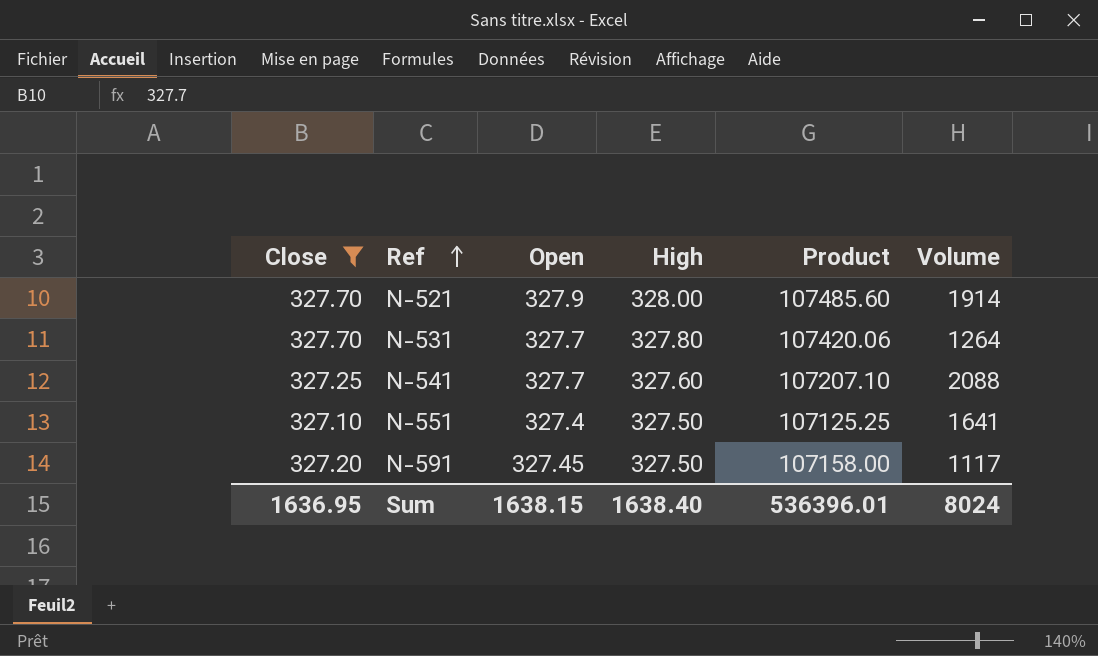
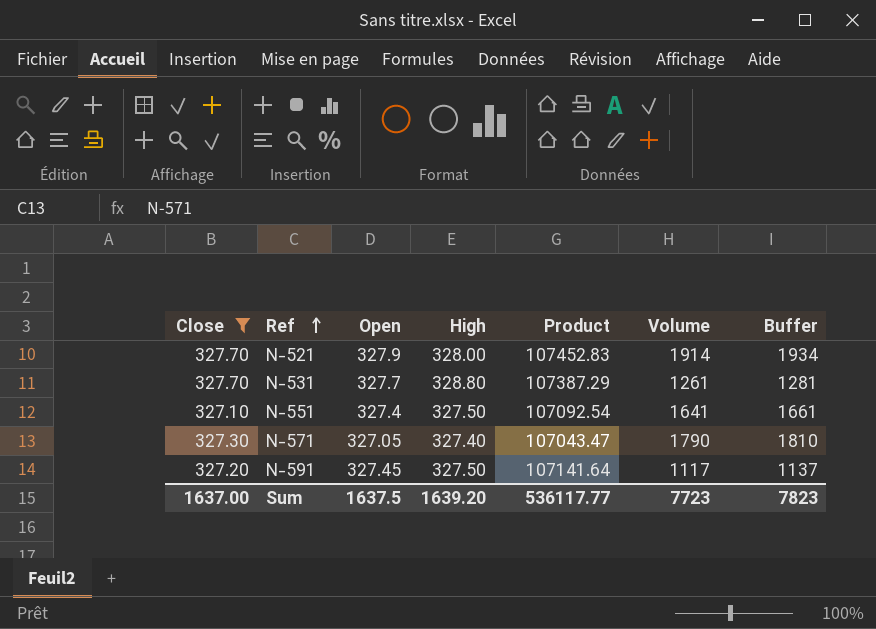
column Product | formula: [Close] * [High] -> [Close] * [Open]
column Buffer | formula: none -> [Volume] + 20
row N-541: 327.25 | 327.7 | 327.60 | 107207.10 | 2088 -> none
N-531 | High: 327.80 -> 328.80
N-531 | Volume: 1264 -> 1261
row N-571: none -> 327.30 | 327.05 | 327.40 | 107043.47 | 1790 | 1810
Sum | Close: 1636.95 -> 1637.00
Sum | Open: 1638.15 -> 1637.5
Sum | High: 1638.40 -> 1639.20
Sum | Product: 536396.01 -> 536117.77
Sum | Volume: 8024 -> 7723

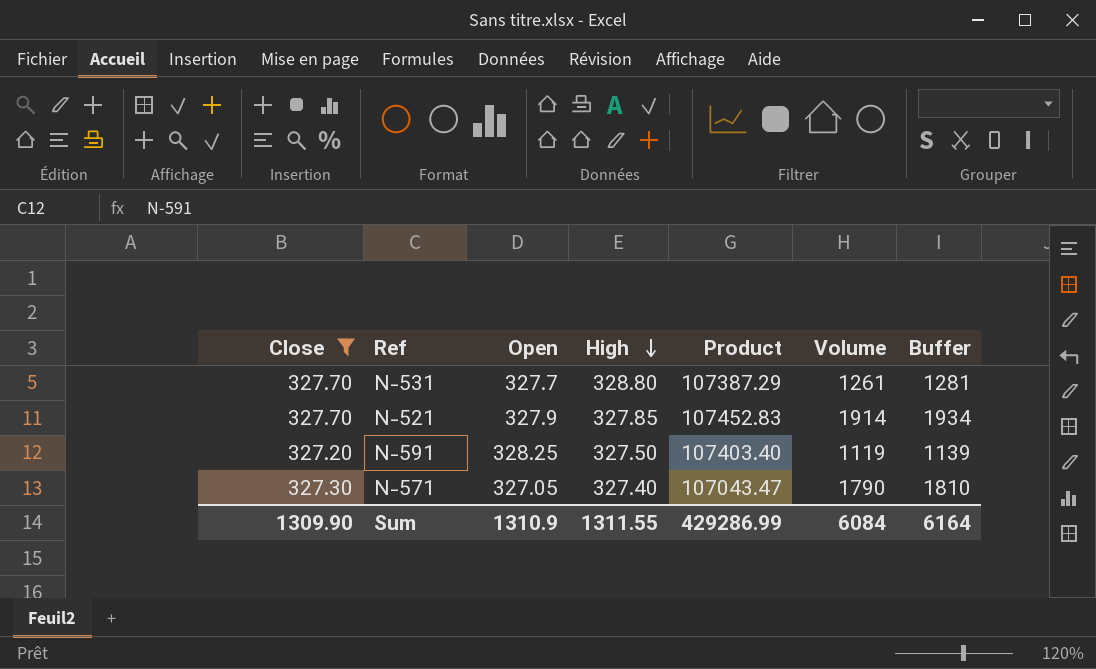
row order: Ref ascending -> High descending
row N-551: 327.10 | 327.4 | 327.50 | 107092.54 | 1641 | 1661 -> none
N-521 | High: 328.00 -> 327.85
N-591 | Open: 327.45 -> 328.25
N-591 | Product: 107141.64 -> 107403.40
N-591 | Volume: 1117 -> 1119
N-591 | Buffer: 1137 -> 1139
Sum | Close: 1637.00 -> 1309.90
Sum | Open: 1637.5 -> 1310.9
Sum | High: 1639.20 -> 1311.55
Sum | Product: 536117.77 -> 429286.99
Sum | Volume: 7723 -> 6084
Sum | Buffer: 7823 -> 6164

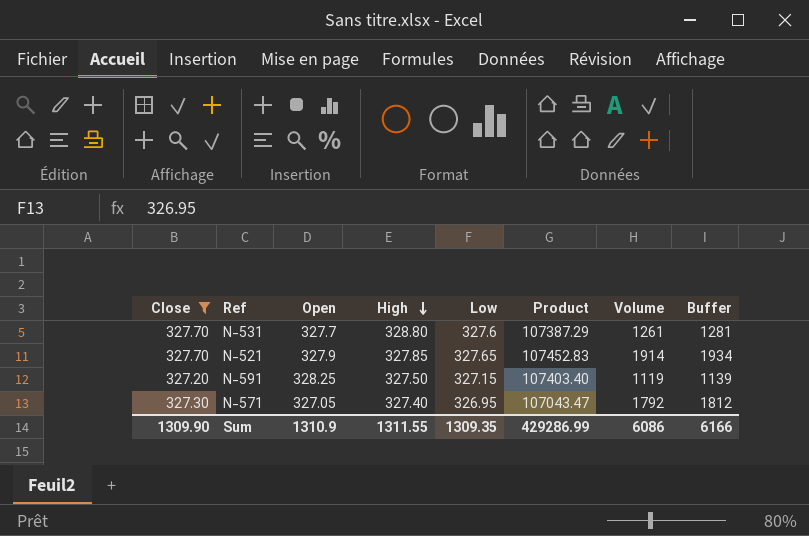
column Low | position: none -> 5
N-571 | Volume: 1790 -> 1792
N-571 | Buffer: 1810 -> 1812
Sum | Volume: 6084 -> 6086
Sum | Buffer: 6164 -> 6166

